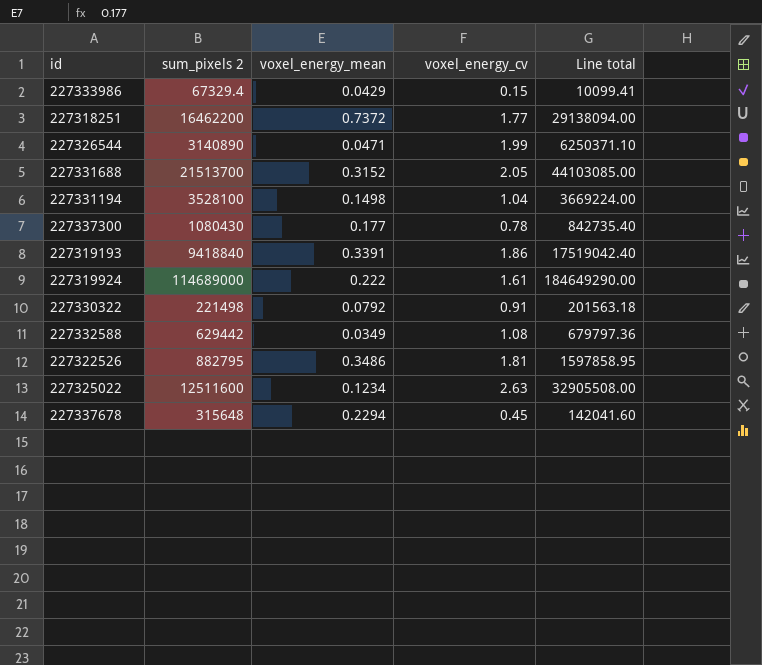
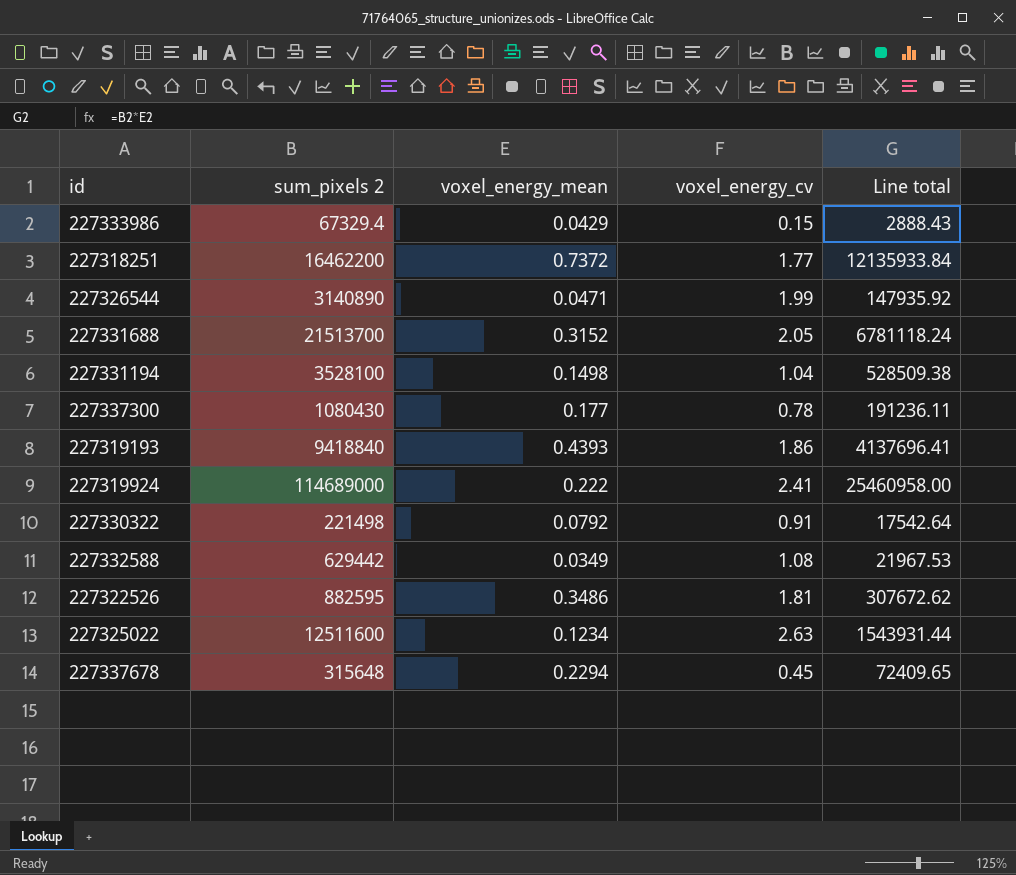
column Line total | formula: [sum_pixels 2] * [voxel_energy_cv] -> [sum_pixels 2] * [voxel_energy_mean]
227319193 | voxel_energy_mean: 0.3391 -> 0.4393
227319924 | voxel_energy_cv: 1.61 -> 2.41
227322526 | sum_pixels 2: 882795 -> 882595

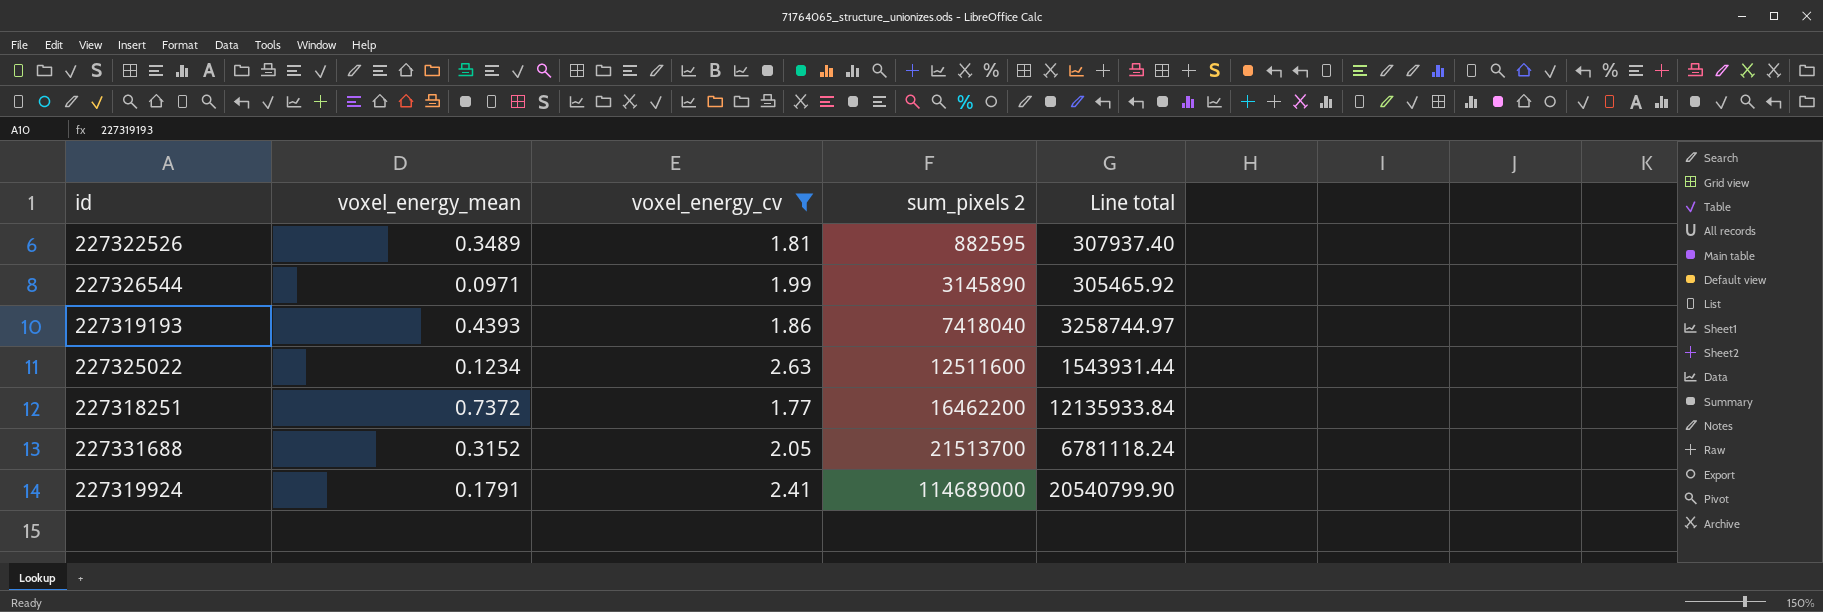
filter: none -> voxel_energy_cv >= 1.77
row order: none -> sum_pixels 2 ascending
column sum_pixels 2 | position: 2 -> 4
227322526 | voxel_energy_mean: 0.3486 -> 0.3489
227322526 | Line total: 307672.62 -> 307937.40
227326544 | voxel_energy_mean: 0.0471 -> 0.0971
227326544 | sum_pixels 2: 3140890 -> 3145890
227326544 | Line total: 147935.92 -> 305465.92
227319193 | sum_pixels 2: 9418840 -> 7418040
227319193 | Line total: 4137696.41 -> 3258744.97
227319924 | voxel_energy_mean: 0.222 -> 0.1791
227319924 | Line total: 25460958.00 -> 20540799.90

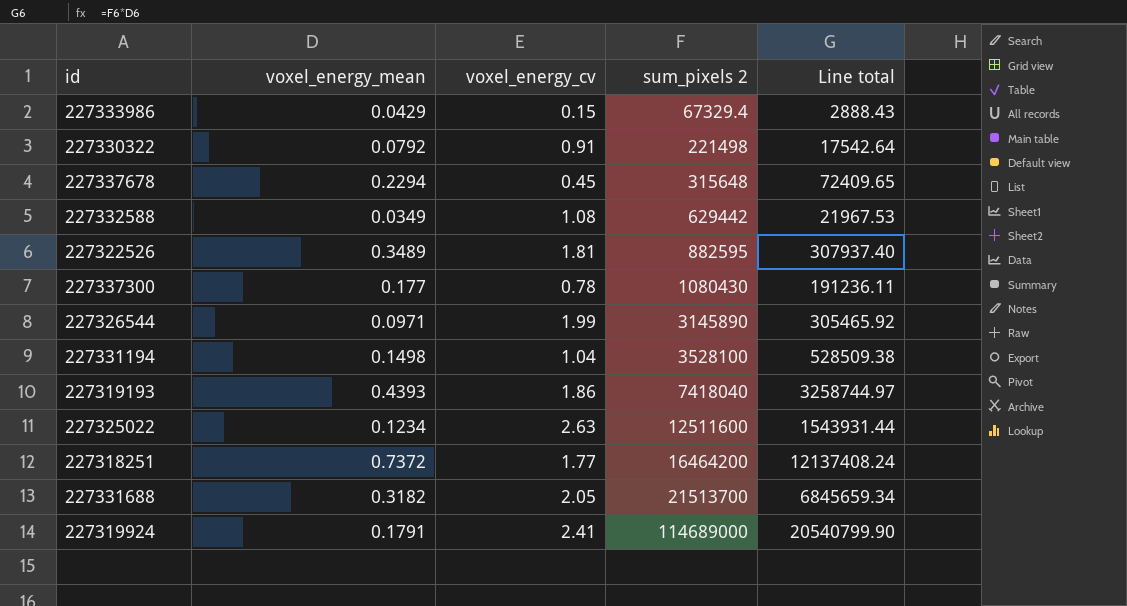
filter: voxel_energy_cv >= 1.77 -> none
227318251 | sum_pixels 2: 16462200 -> 16464200
227318251 | Line total: 12135933.84 -> 12137408.24
227331688 | voxel_energy_mean: 0.3152 -> 0.3182
227331688 | Line total: 6781118.24 -> 6845659.34

